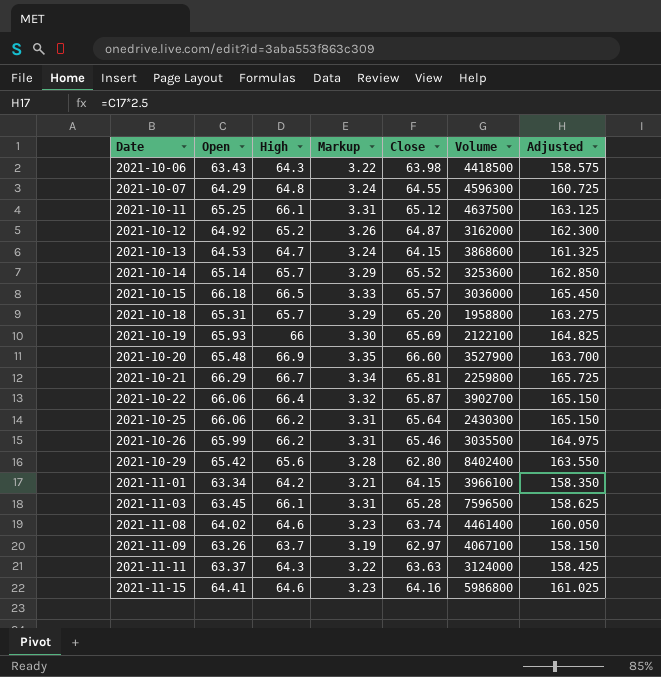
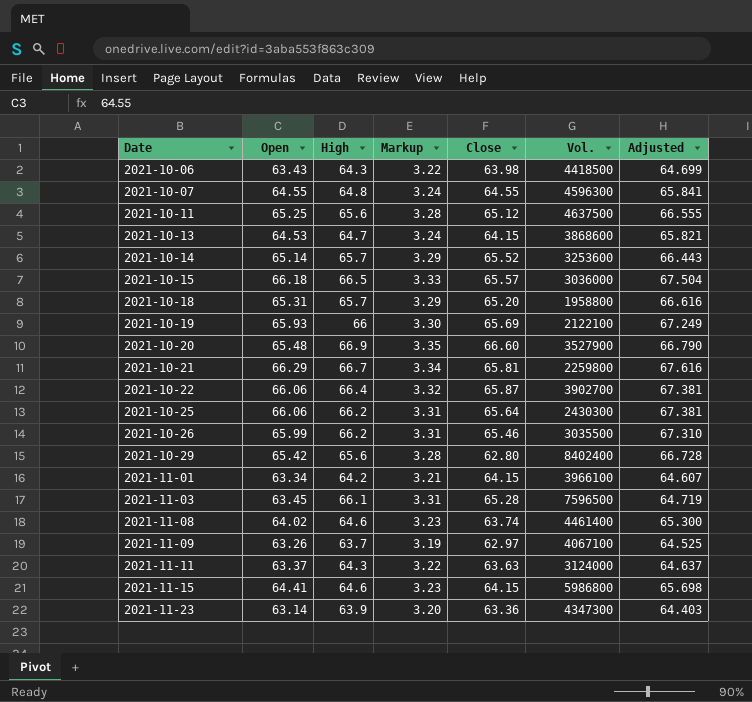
column name: Volume -> Vol.
column Adjusted | formula: [Open] * 2.5 -> [Open] * 1.02
row 2021-10-12: 64.92 | 65.2 | 3.26 | 64.87 | 3162000 | 162.300 -> none
2021-10-07 | Open: 64.29 -> 64.55
2021-10-11 | High: 66.1 -> 65.6
2021-10-11 | Markup: 3.31 -> 3.28
2021-11-15 | Close: 64.16 -> 64.15
row 2021-11-23: none -> 63.14 | 63.9 | 3.20 | 63.36 | 4347300 | 64.403

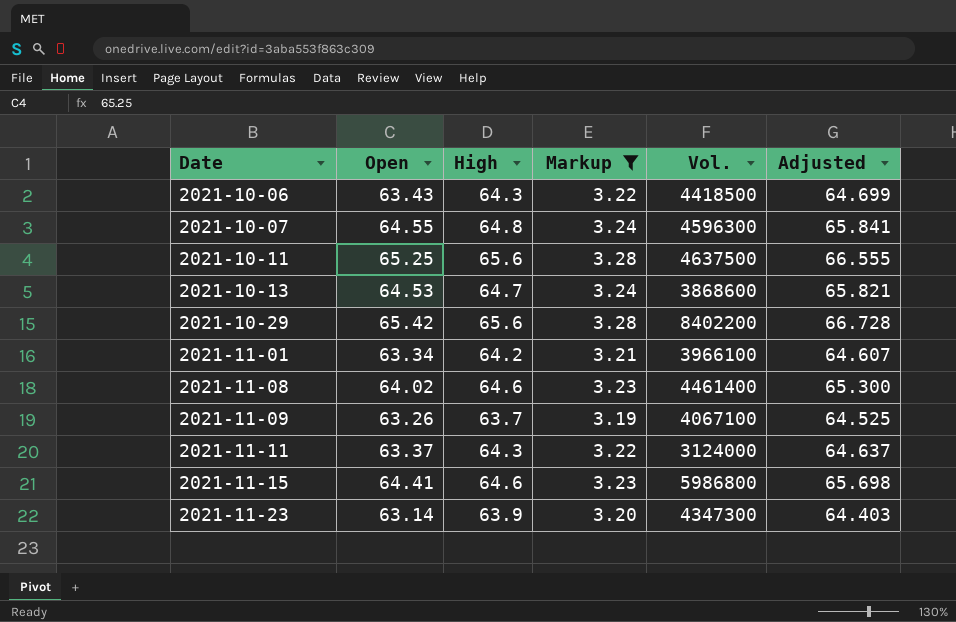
filter: none -> Markup <= 3.28
column Close | position: 5 -> none
2021-10-29 | Vol.: 8402400 -> 8402200

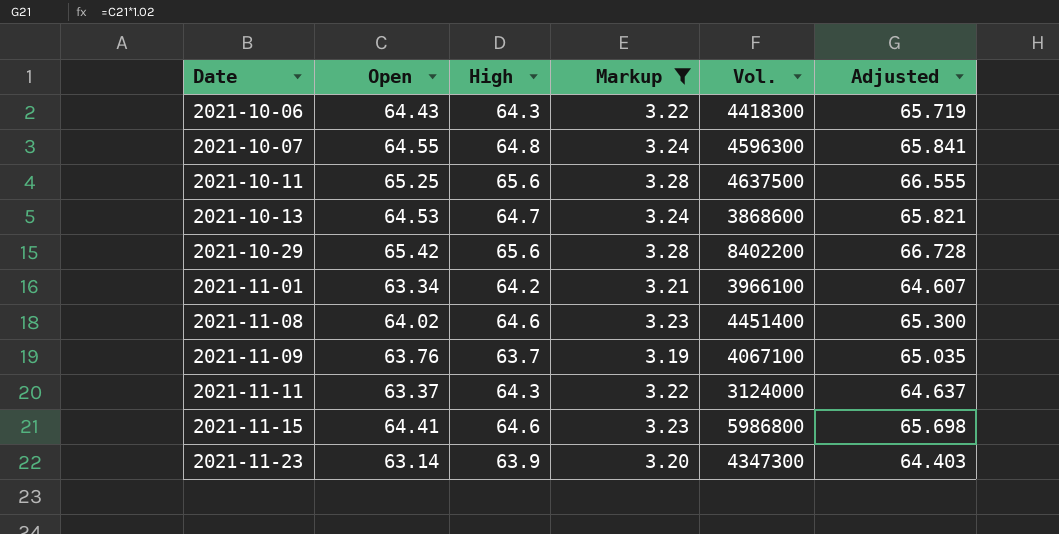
2021-10-06 | Open: 63.43 -> 64.43
2021-10-06 | Vol.: 4418500 -> 4418300
2021-10-06 | Adjusted: 64.699 -> 65.719
2021-11-08 | Vol.: 4461400 -> 4451400
2021-11-09 | Open: 63.26 -> 63.76
2021-11-09 | Adjusted: 64.525 -> 65.035

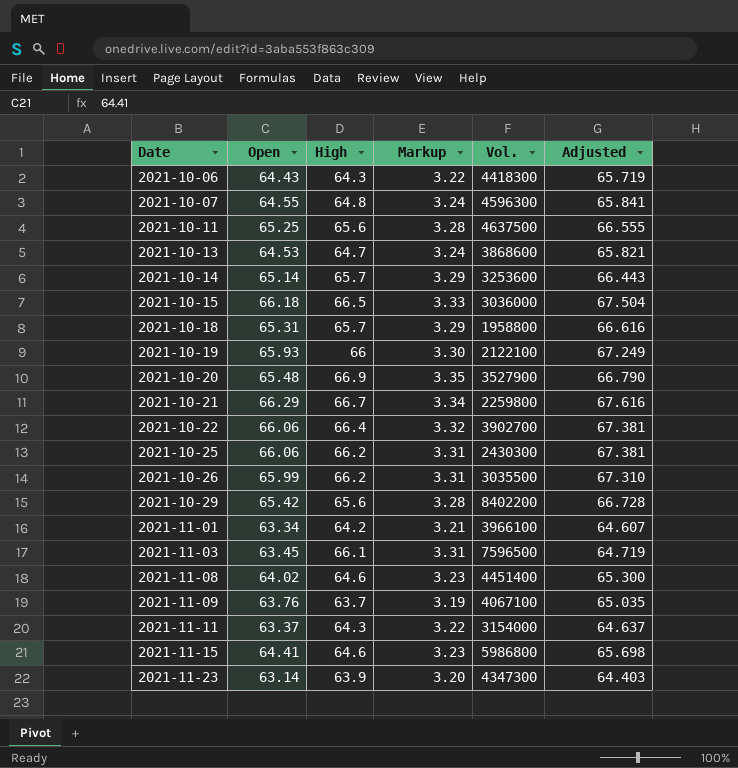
filter: Markup <= 3.28 -> none
2021-11-11 | Vol.: 3124000 -> 3154000

